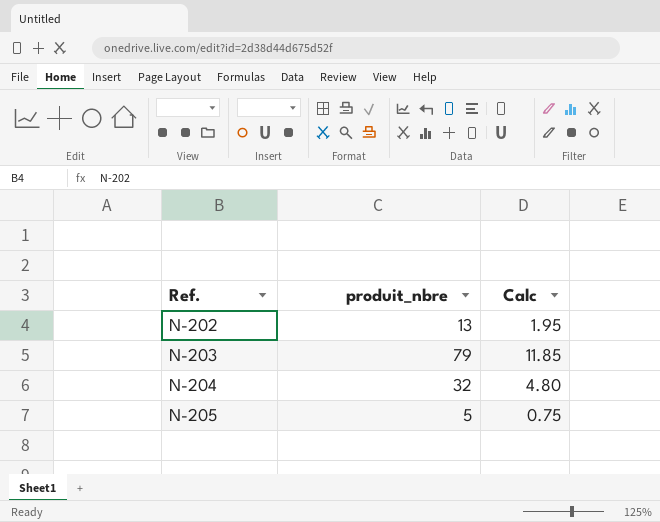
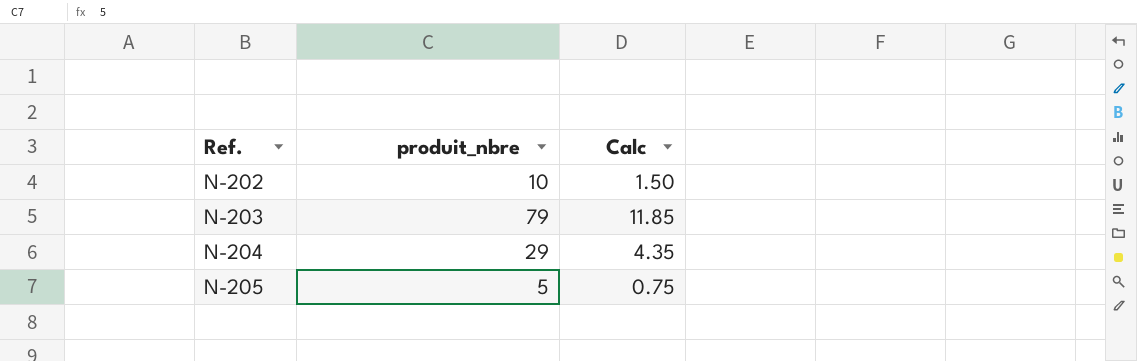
N-202 | produit_nbre: 13 -> 10
N-202 | Calc: 1.95 -> 1.50
N-204 | produit_nbre: 32 -> 29
N-204 | Calc: 4.80 -> 4.35

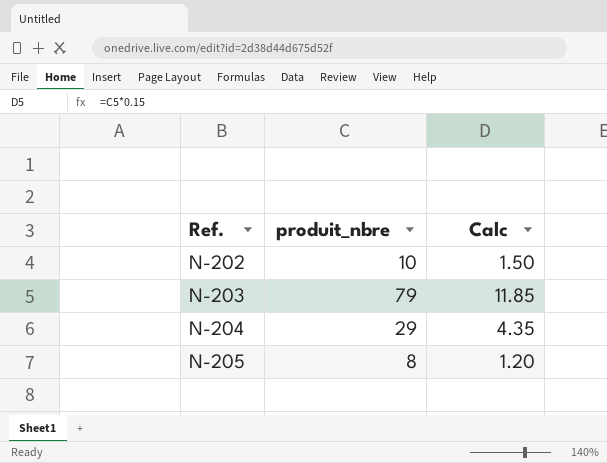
N-205 | produit_nbre: 5 -> 8
N-205 | Calc: 0.75 -> 1.20

